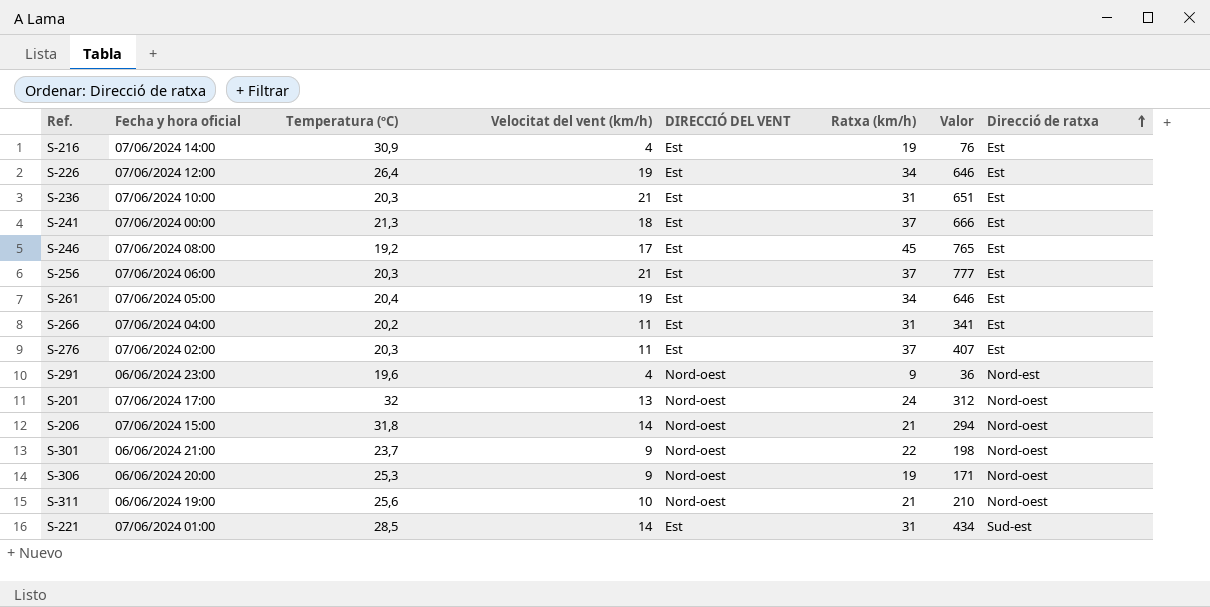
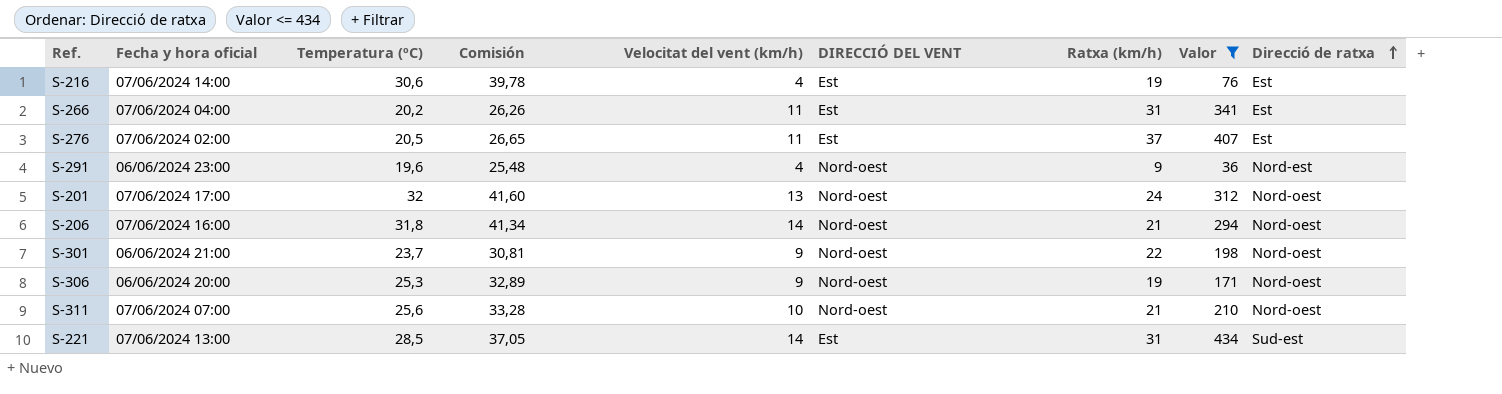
filter: none -> Valor <= 434
column Comisión | formula: none -> [Temperatura (ºC)] * 1,3
S-216 | Temperatura (ºC): 30,9 -> 30,6
S-276 | Temperatura (ºC): 20,3 -> 20,5
S-206 | Fecha y hora oficial: 07/06/2024 15:00 -> 07/06/2024 16:00
S-311 | Fecha y hora oficial: 06/06/2024 19:00 -> 07/06/2024 07:00
S-221 | Fecha y hora oficial: 07/06/2024 01:00 -> 07/06/2024 13:00

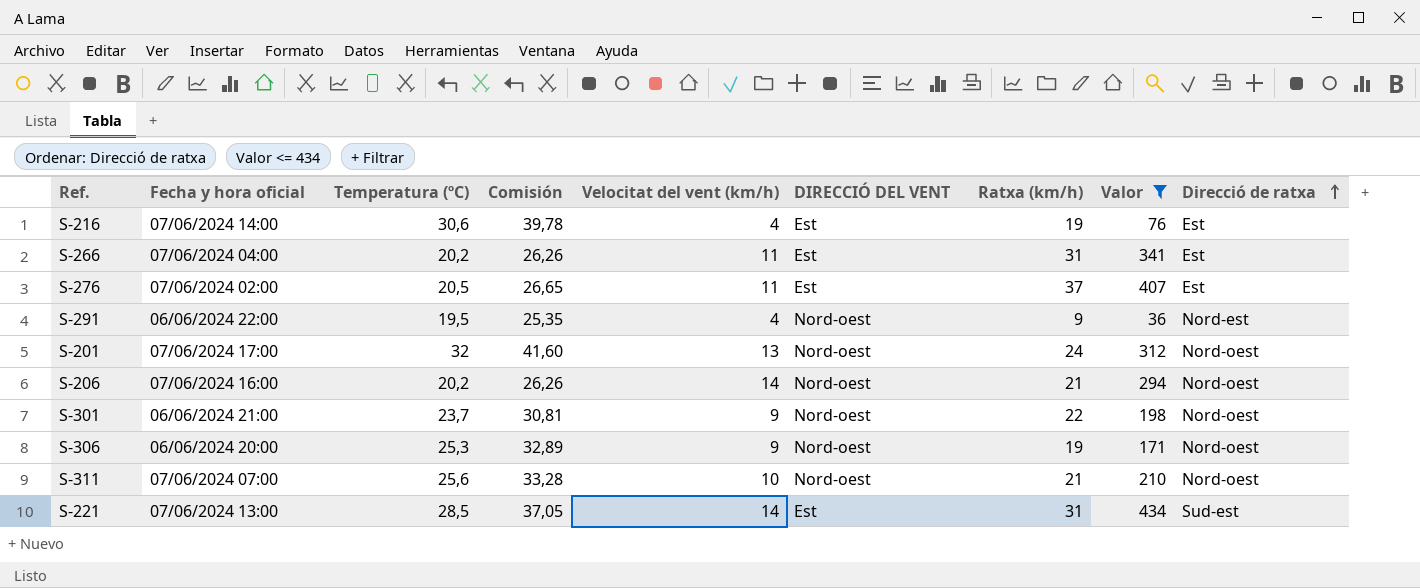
S-291 | Fecha y hora oficial: 06/06/2024 23:00 -> 06/06/2024 22:00
S-291 | Temperatura (ºC): 19,6 -> 19,5
S-291 | Comisión: 25,48 -> 25,35
S-206 | Temperatura (ºC): 31,8 -> 20,2
S-206 | Comisión: 41,34 -> 26,26

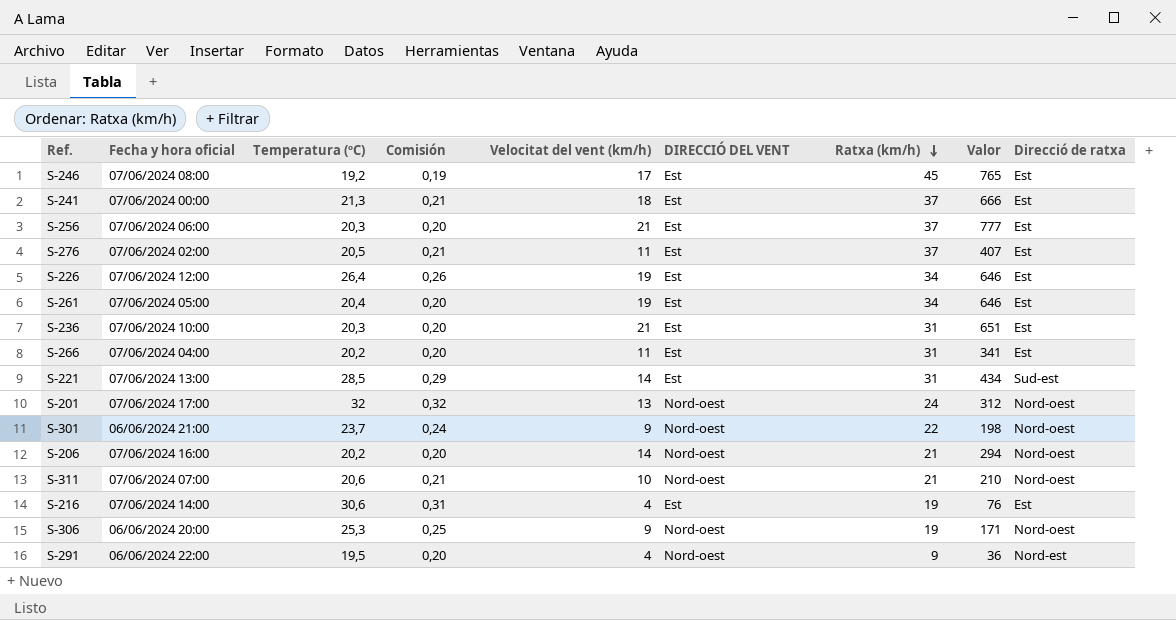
filter: Valor <= 434 -> none
row order: Direcció de ratxa ascending -> Ratxa (km/h) descending
column Comisión | formula: [Temperatura (ºC)] * 1,3 -> [Temperatura (ºC)] * 0,01
S-311 | Temperatura (ºC): 25,6 -> 20,6

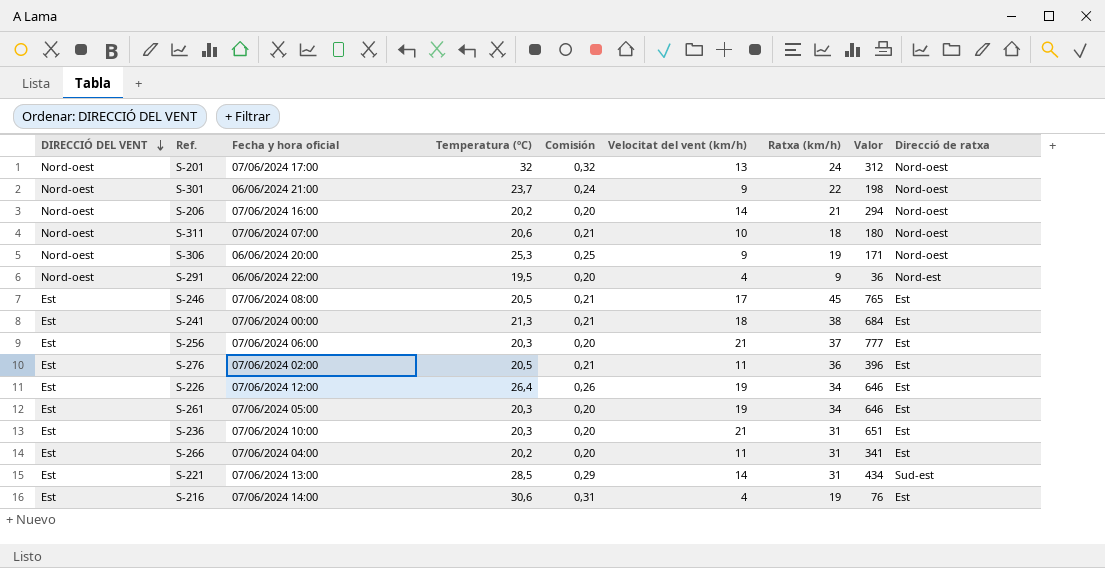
row order: Ratxa (km/h) descending -> DIRECCIÓ DEL VENT descending
column DIRECCIÓ DEL VENT | position: 6 -> 1
S-311 | Ratxa (km/h): 21 -> 18
S-311 | Valor: 210 -> 180
S-246 | Temperatura (ºC): 19,2 -> 20,5
S-246 | Comisión: 0,19 -> 0,21
S-241 | Ratxa (km/h): 37 -> 38
S-241 | Valor: 666 -> 684
S-276 | Ratxa (km/h): 37 -> 36
S-276 | Valor: 407 -> 396
S-261 | Temperatura (ºC): 20,4 -> 20,3

